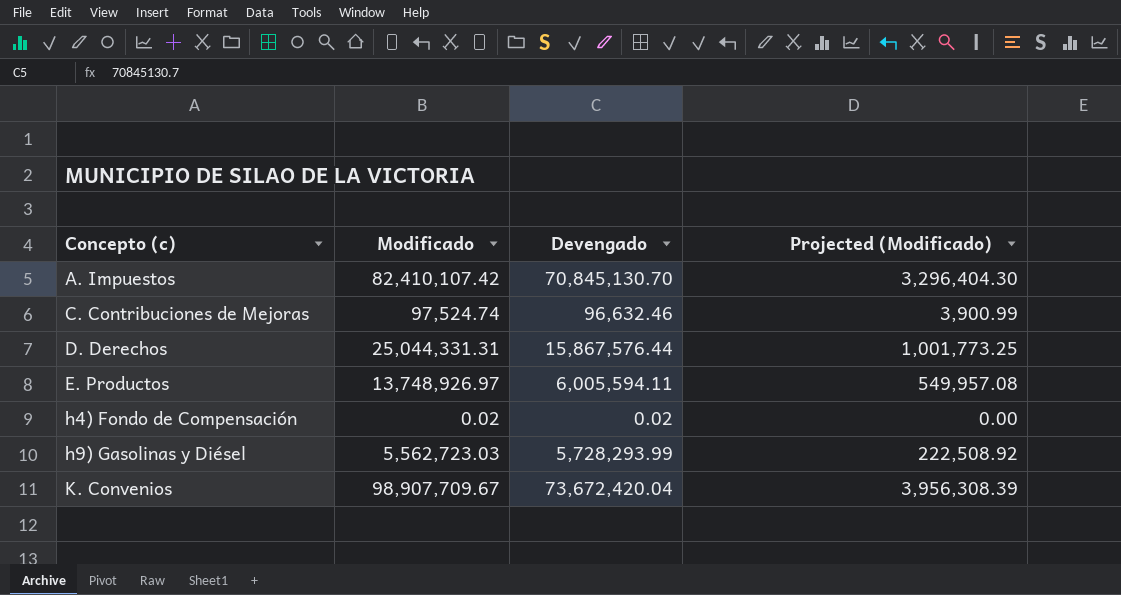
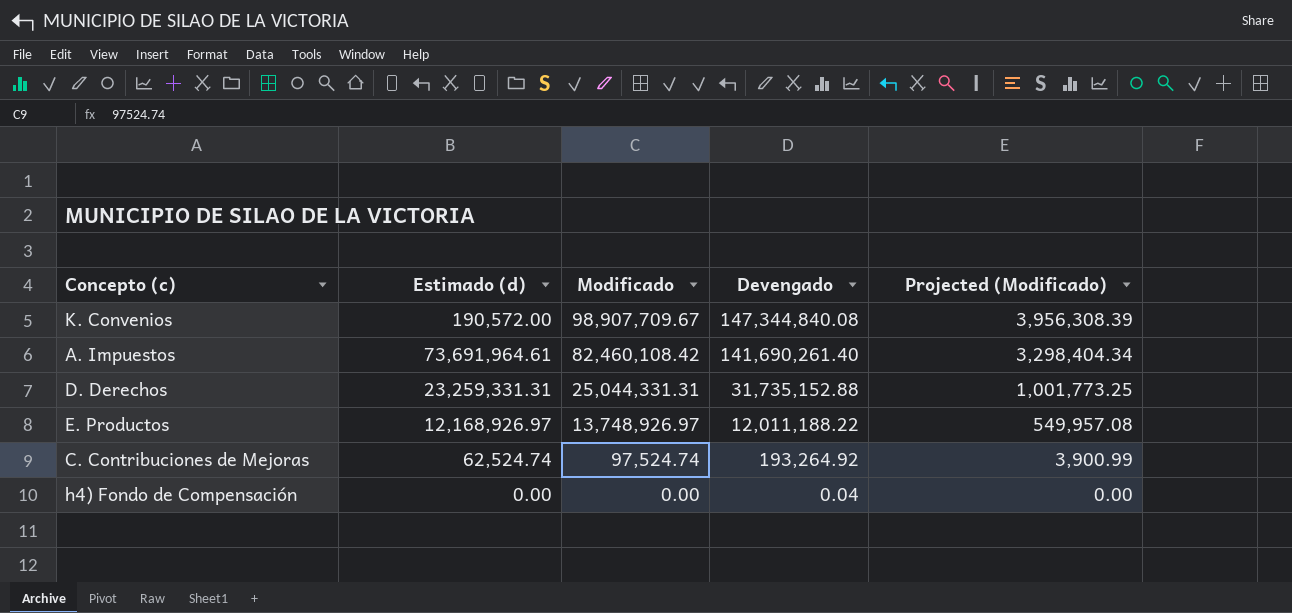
row order: Concepto (c) ascending -> Modificado descending
column Estimado (d) | position: none -> 2
row h9) Gasolinas y Diésel: 5,562,723.03 | 5,728,293.99 | 222,508.92 -> none
K. Convenios | Devengado: 73,672,420.04 -> 147,344,840.08
A. Impuestos | Modificado: 82,410,107.42 -> 82,460,108.42
A. Impuestos | Devengado: 70,845,130.70 -> 141,690,261.40
A. Impuestos | Projected (Modificado): 3,296,404.30 -> 3,298,404.34
D. Derechos | Devengado: 15,867,576.44 -> 31,735,152.88
E. Productos | Devengado: 6,005,594.11 -> 12,011,188.22
C. Contribuciones de Mejoras | Devengado: 96,632.46 -> 193,264.92
h4) Fondo de Compensación | Modificado: 0.02 -> 0.00
h4) Fondo de Compensación | Devengado: 0.02 -> 0.04

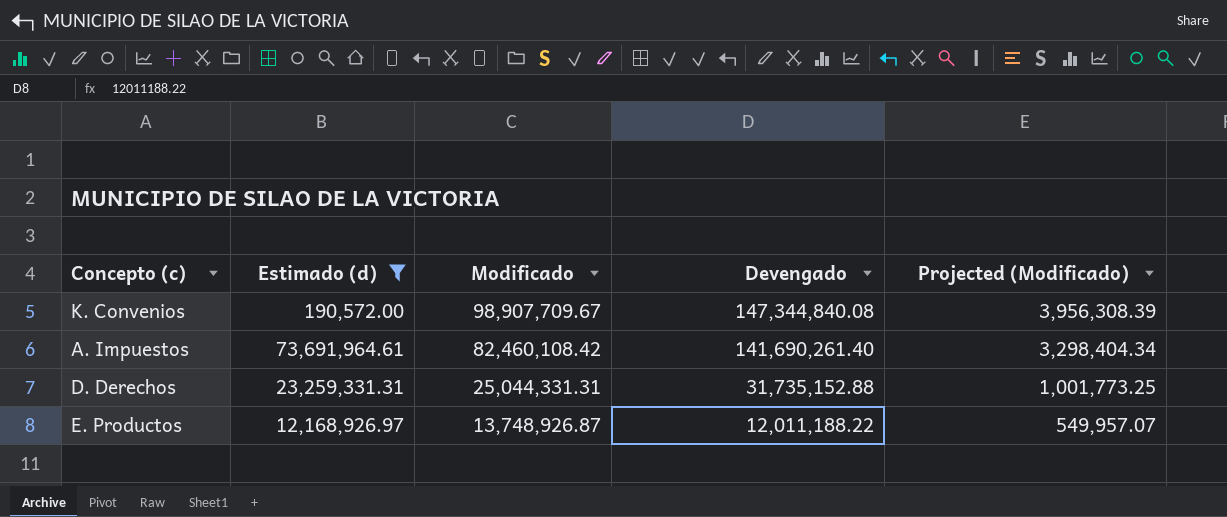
filter: none -> Estimado (d) >= 190,572.00
E. Productos | Modificado: 13,748,926.97 -> 13,748,926.87
E. Productos | Projected (Modificado): 549,957.08 -> 549,957.07

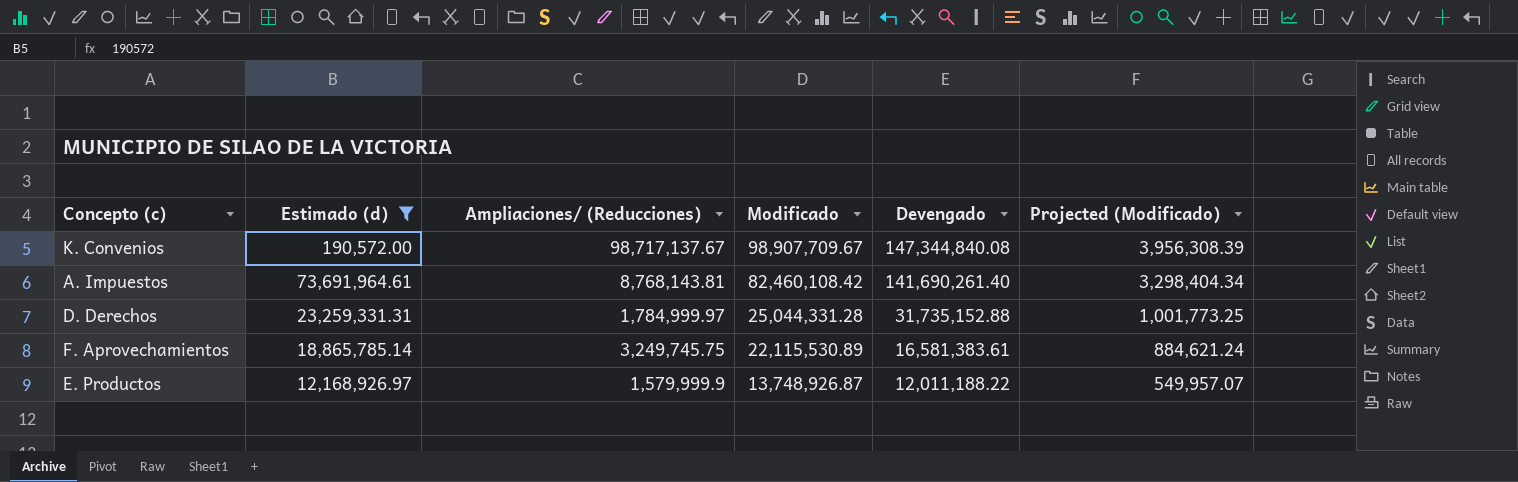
column Ampliaciones/ (Reducciones) | formula: none -> [Modificado] - [Estimado (d)]
D. Derechos | Modificado: 25,044,331.31 -> 25,044,331.28
row F. Aprovechamientos: none -> 18,865,785.14 | 3,249,745.75 | 22,115,530.89 | 16,581,383.61 | 884,621.24

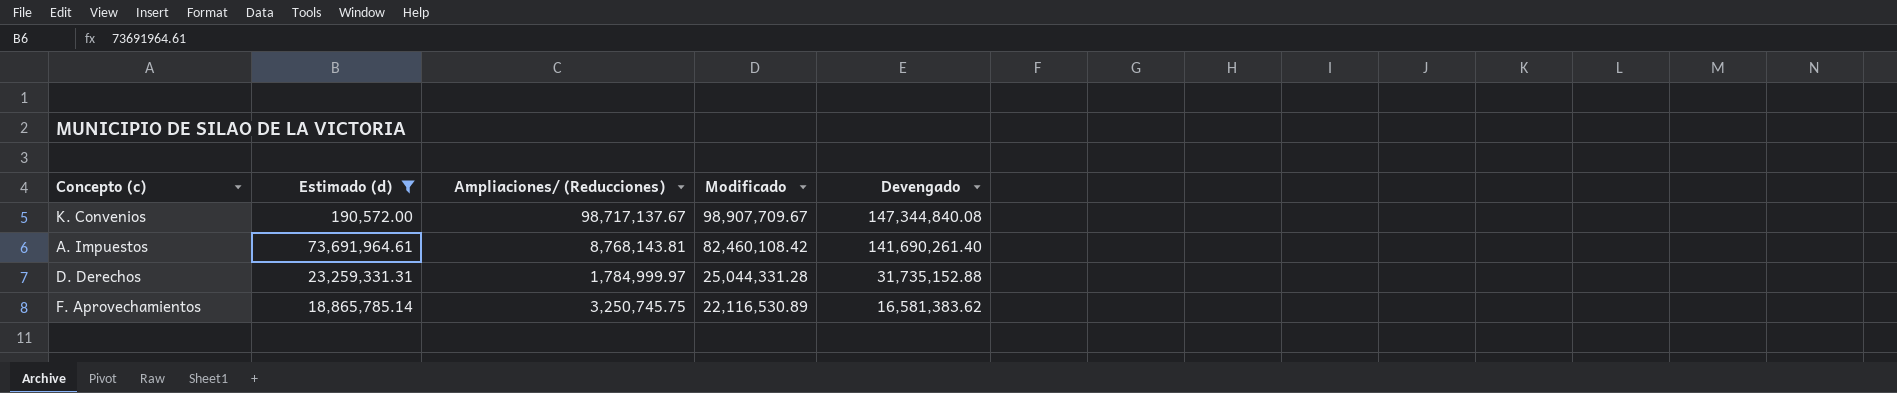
column Projected (Modificado) | formula: [Modificado] * 0.04 -> none
row E. Productos: 12,168,926.97 | 1,579,999.9 | 13,748,926.87 | 12,011,188.22 | 549,957.07 -> none
F. Aprovechamientos | Ampliaciones/ (Reducciones): 3,249,745.75 -> 3,250,745.75
F. Aprovechamientos | Modificado: 22,115,530.89 -> 22,116,530.89
F. Aprovechamientos | Devengado: 16,581,383.61 -> 16,581,383.62

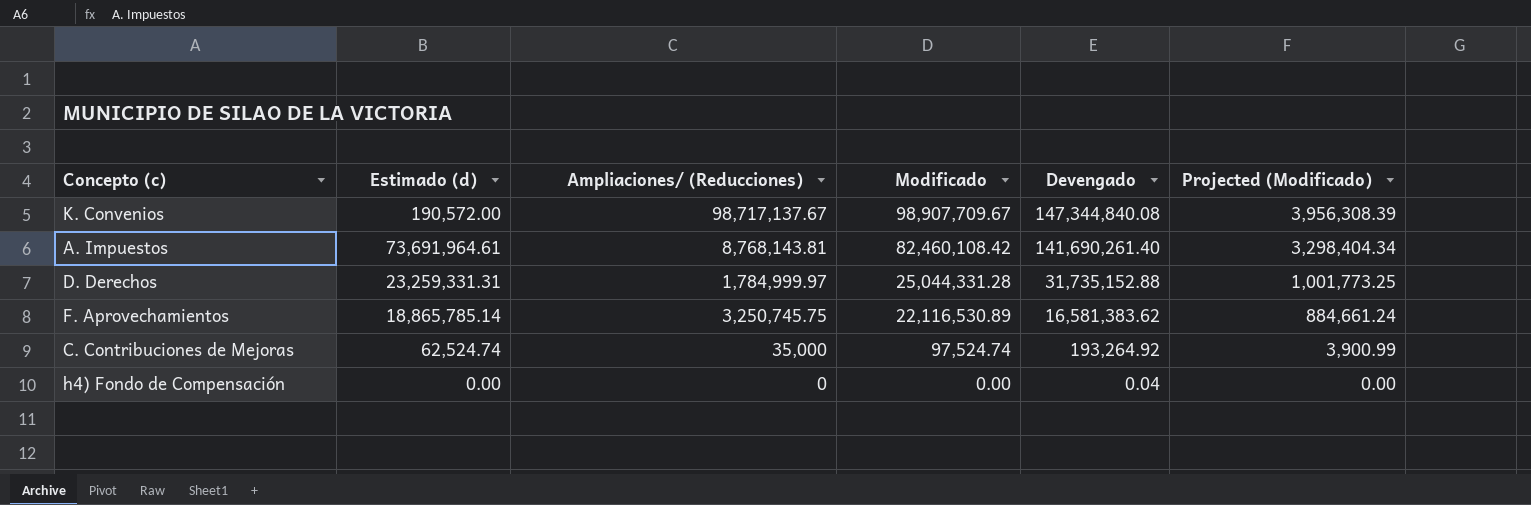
filter: Estimado (d) >= 190,572.00 -> none
column Projected (Modificado) | formula: none -> [Modificado] * 0.04

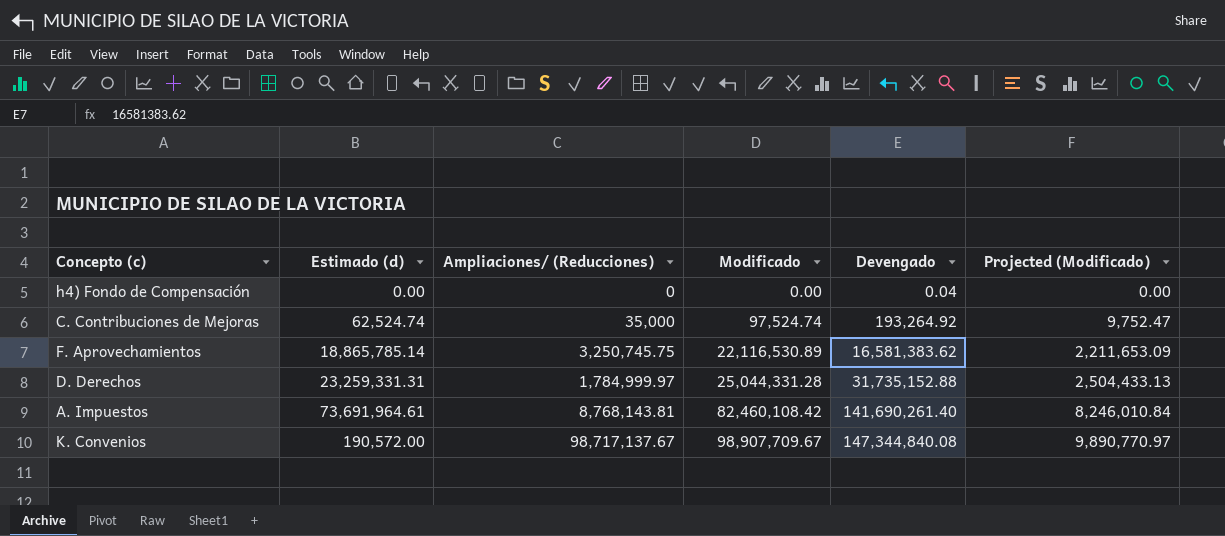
row order: Modificado descending -> Modificado ascending
column Projected (Modificado) | formula: [Modificado] * 0.04 -> [Modificado] * 0.1

